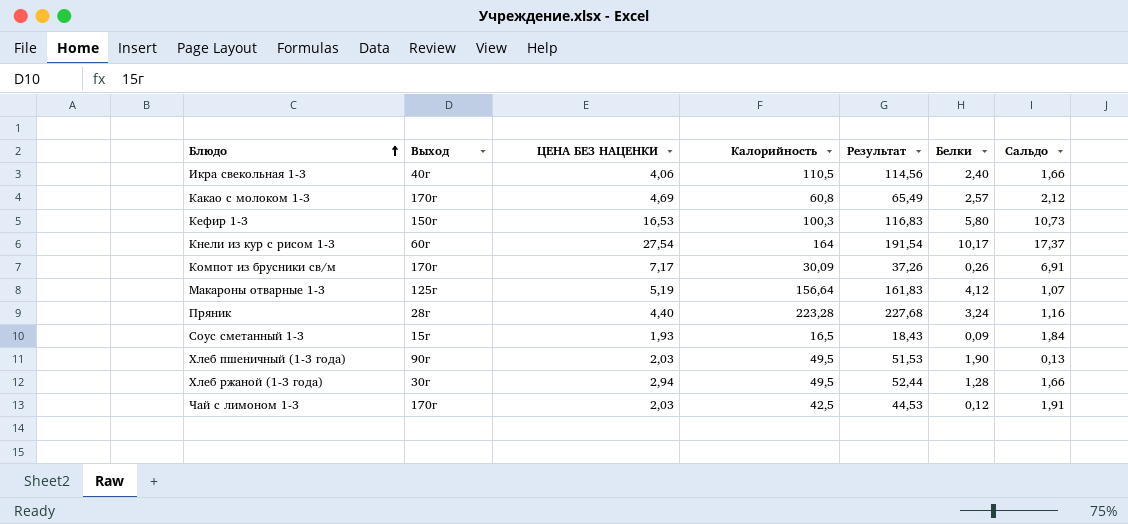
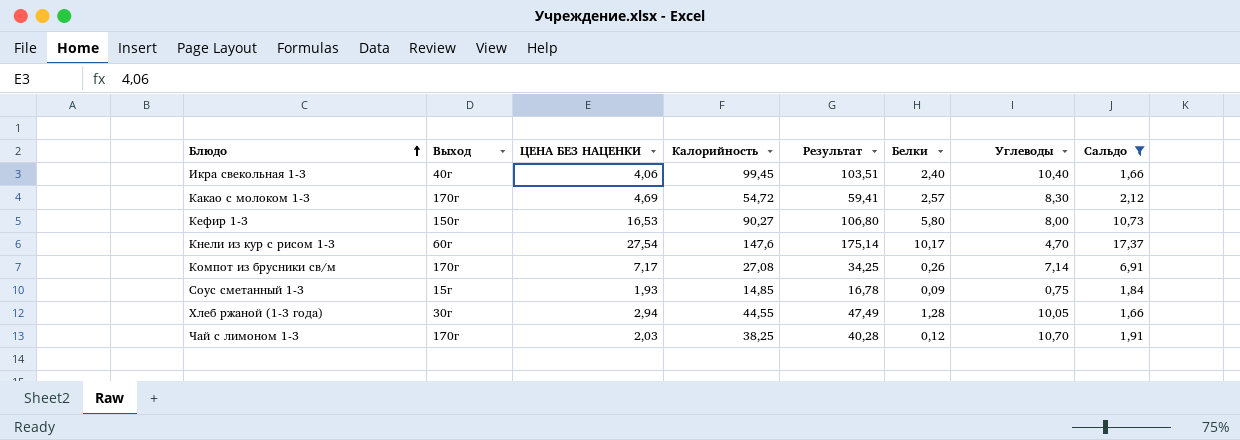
filter: none -> Сальдо >= 1,66
column Углеводы | position: none -> 7
Икра свекольная 1-3 | Калорийность: 110,5 -> 99,45
Икра свекольная 1-3 | Результат: 114,56 -> 103,51
Какао с молоком 1-3 | Калорийность: 60,8 -> 54,72
Какао с молоком 1-3 | Результат: 65,49 -> 59,41
Кефир 1-3 | Калорийность: 100,3 -> 90,27
Кефир 1-3 | Результат: 116,83 -> 106,80
Кнели из кур с рисом 1-3 | Калорийность: 164 -> 147,6
Кнели из кур с рисом 1-3 | Результат: 191,54 -> 175,14
Компот из брусники св/м | Калорийность: 30,09 -> 27,08
Компот из брусники св/м | Результат: 37,26 -> 34,25
Соус сметанный 1-3 | Калорийность: 16,5 -> 14,85
Соус сметанный 1-3 | Результат: 18,43 -> 16,78
Хлеб ржаной (1-3 года) | Калорийность: 49,5 -> 44,55
Хлеб ржаной (1-3 года) | Результат: 52,44 -> 47,49
Чай с лимоном 1-3 | Калорийность: 42,5 -> 38,25
Чай с лимоном 1-3 | Результат: 44,53 -> 40,28

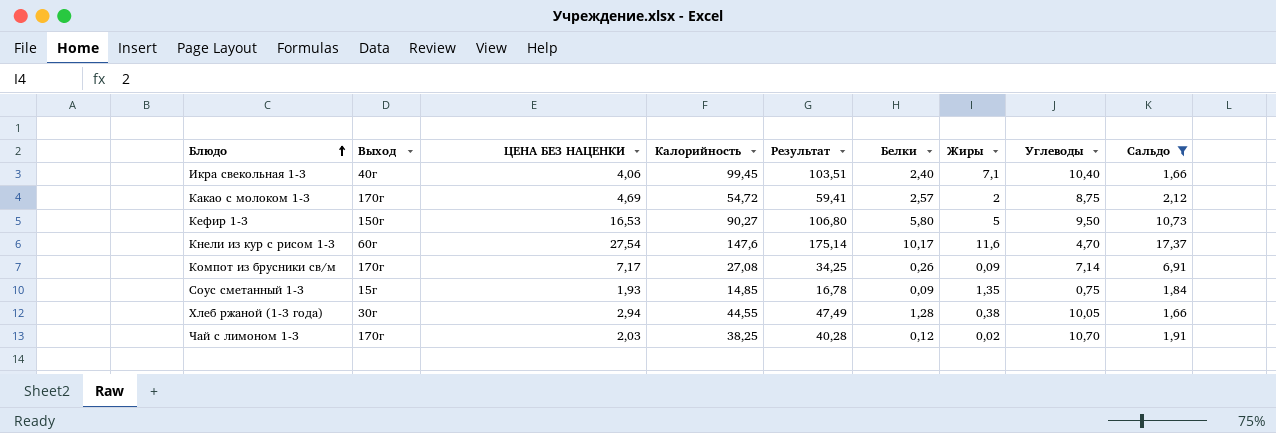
column Жиры | position: none -> 7
Какао с молоком 1-3 | Углеводы: 8,30 -> 8,75
Кефир 1-3 | Углеводы: 8,00 -> 9,50

